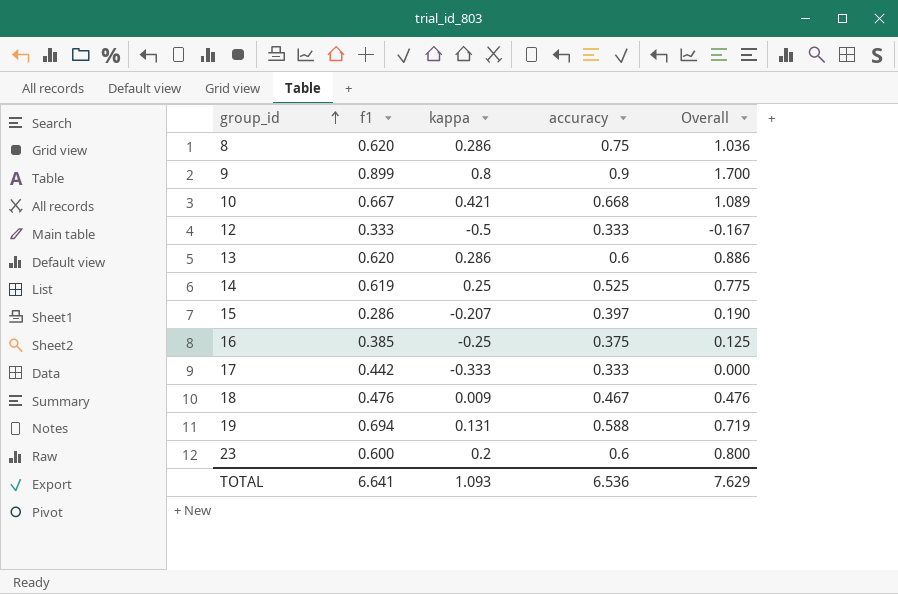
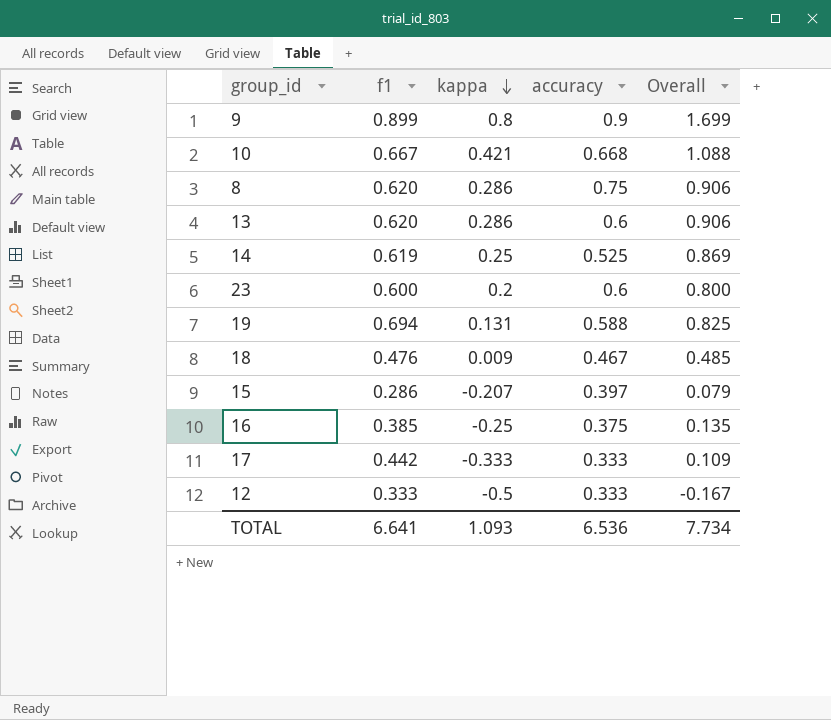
row order: group_id ascending -> kappa descending
column Overall | formula: [kappa] + [accuracy] -> [f1] + [kappa]
TOTAL | Overall: 7.629 -> 7.734

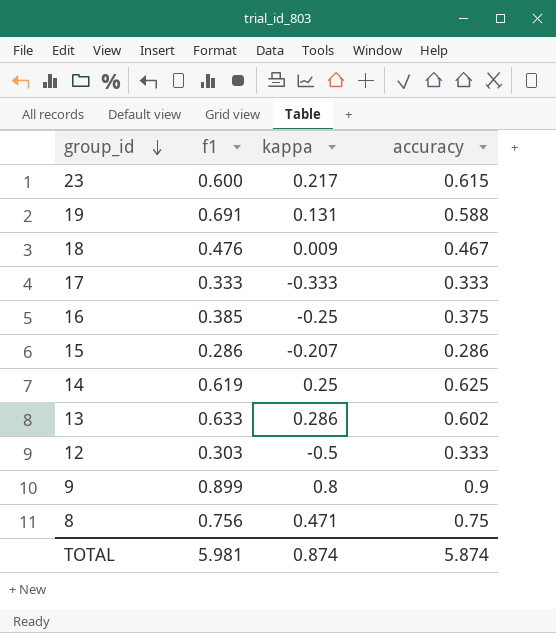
row order: kappa descending -> group_id descending
column Overall | formula: [f1] + [kappa] -> none
row 10: 0.667 | 0.421 | 0.668 | 1.088 -> none
23 | kappa: 0.2 -> 0.217
23 | accuracy: 0.6 -> 0.615
19 | f1: 0.694 -> 0.691
17 | f1: 0.442 -> 0.333
15 | accuracy: 0.397 -> 0.286
14 | accuracy: 0.525 -> 0.625
13 | f1: 0.620 -> 0.633
13 | accuracy: 0.6 -> 0.602
12 | f1: 0.333 -> 0.303
8 | f1: 0.620 -> 0.756
8 | kappa: 0.286 -> 0.471
TOTAL | f1: 6.641 -> 5.981
TOTAL | kappa: 1.093 -> 0.874
TOTAL | accuracy: 6.536 -> 5.874

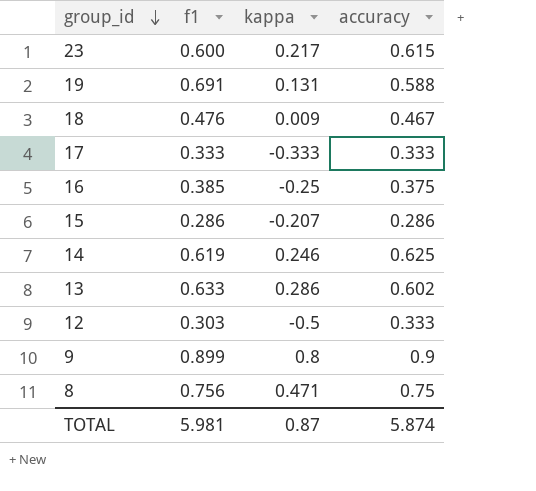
14 | kappa: 0.25 -> 0.246
TOTAL | kappa: 0.874 -> 0.87

